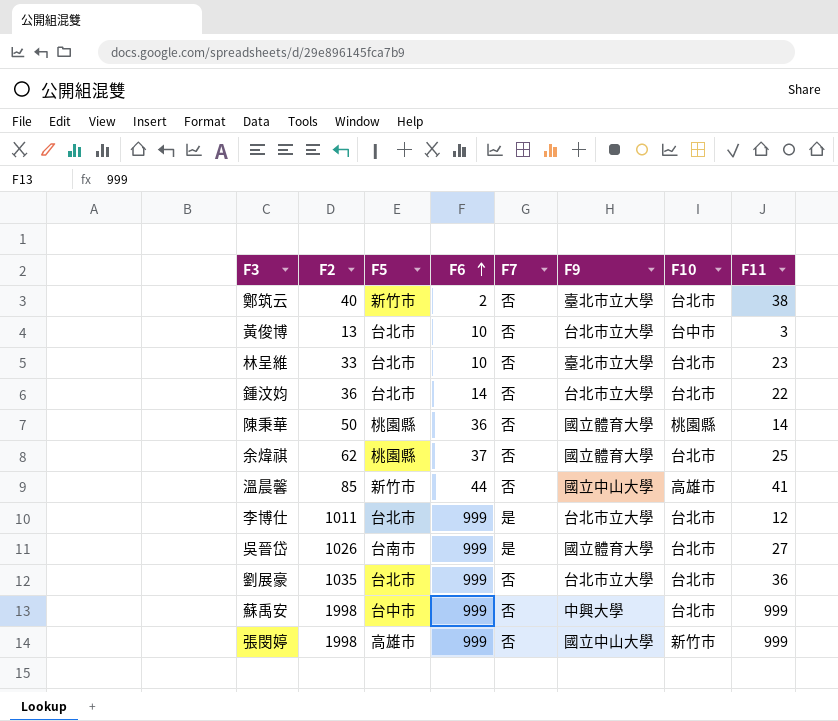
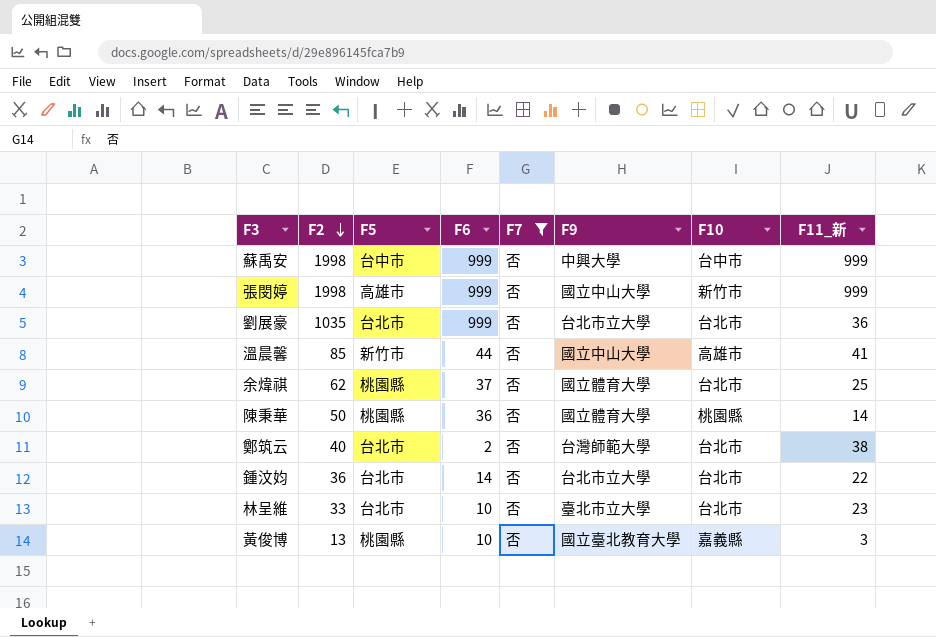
filter: none -> F7 = 否
row order: F6 ascending -> F2 descending
column name: F11 -> F11_新
蘇禹安 | F10: 台北市 -> 台中市
鄭筑云 | F5: 新竹市 -> 台北市
鄭筑云 | F9: 臺北市立大學 -> 台灣師範大學
黃俊博 | F5: 台北市 -> 桃園縣
黃俊博 | F9: 台北市立大學 -> 國立臺北教育大學
黃俊博 | F10: 台中市 -> 嘉義縣

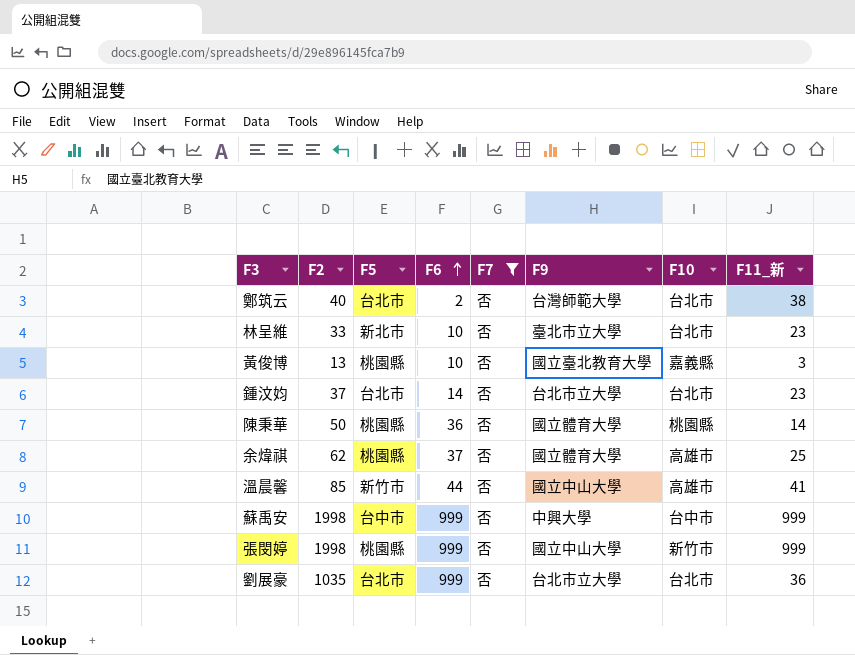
row order: F2 descending -> F6 ascending
林呈維 | F5: 台北市 -> 新北市
鍾汶㚬 | F2: 36 -> 37
鍾汶㚬 | F11_新: 22 -> 23
余煒祺 | F10: 台北市 -> 高雄市
張閔婷 | F5: 高雄市 -> 桃園縣

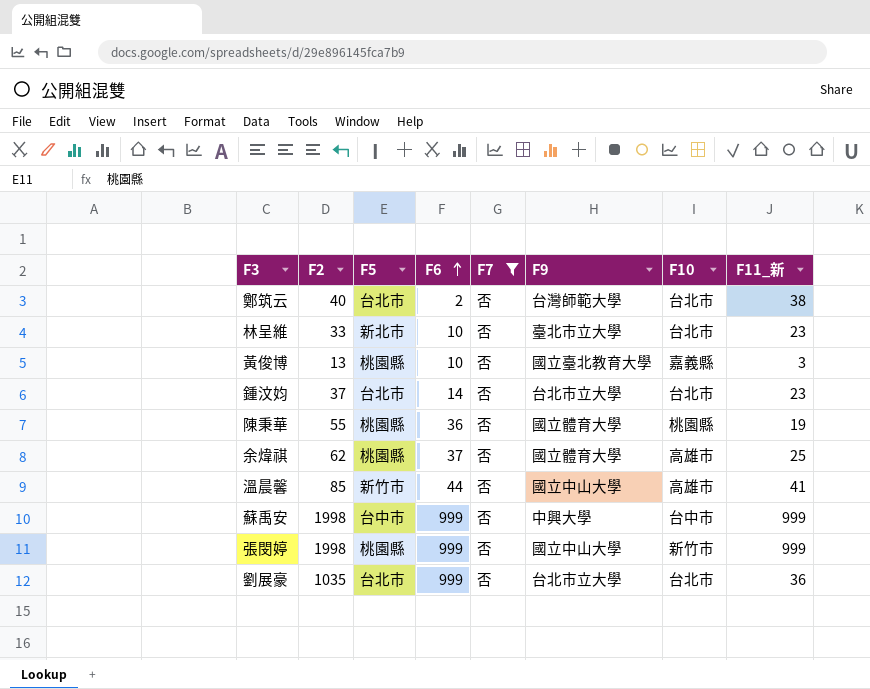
陳秉華 | F2: 50 -> 55
陳秉華 | F11_新: 14 -> 19

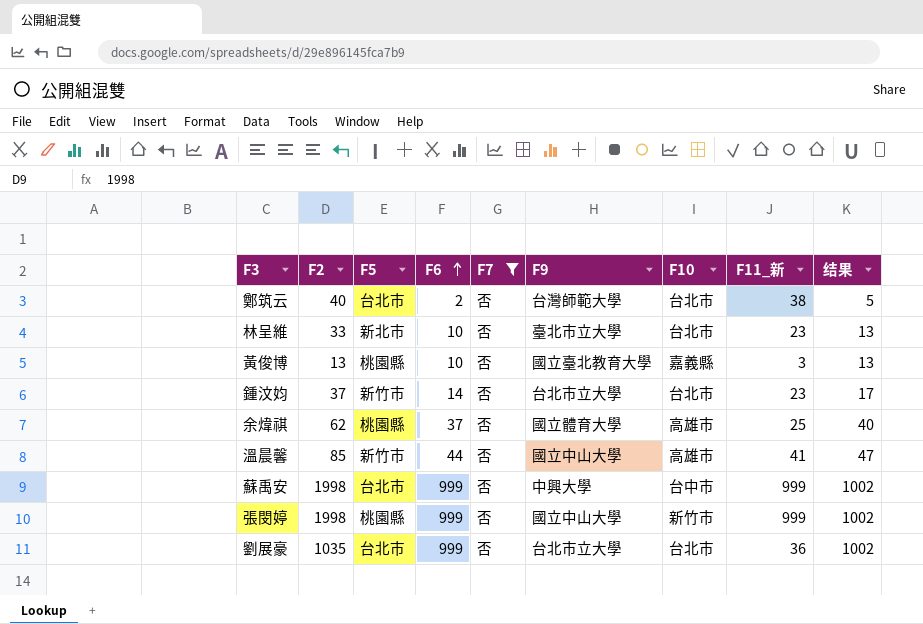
column 结果 | formula: none -> [F6] + 3
row 陳秉華: 55 | 桃園縣 | 36 | 否 | 國立體育大學 | 桃園縣 | 19 -> none
鍾汶㚬 | F5: 台北市 -> 新竹市
蘇禹安 | F5: 台中市 -> 台北市

